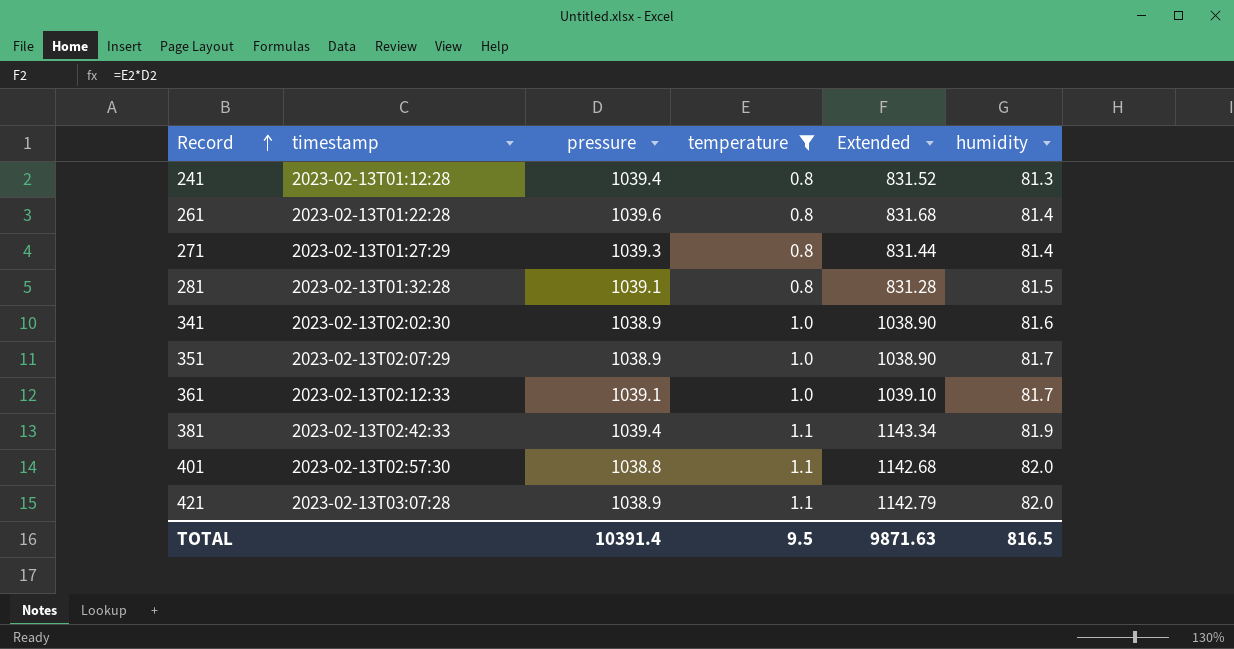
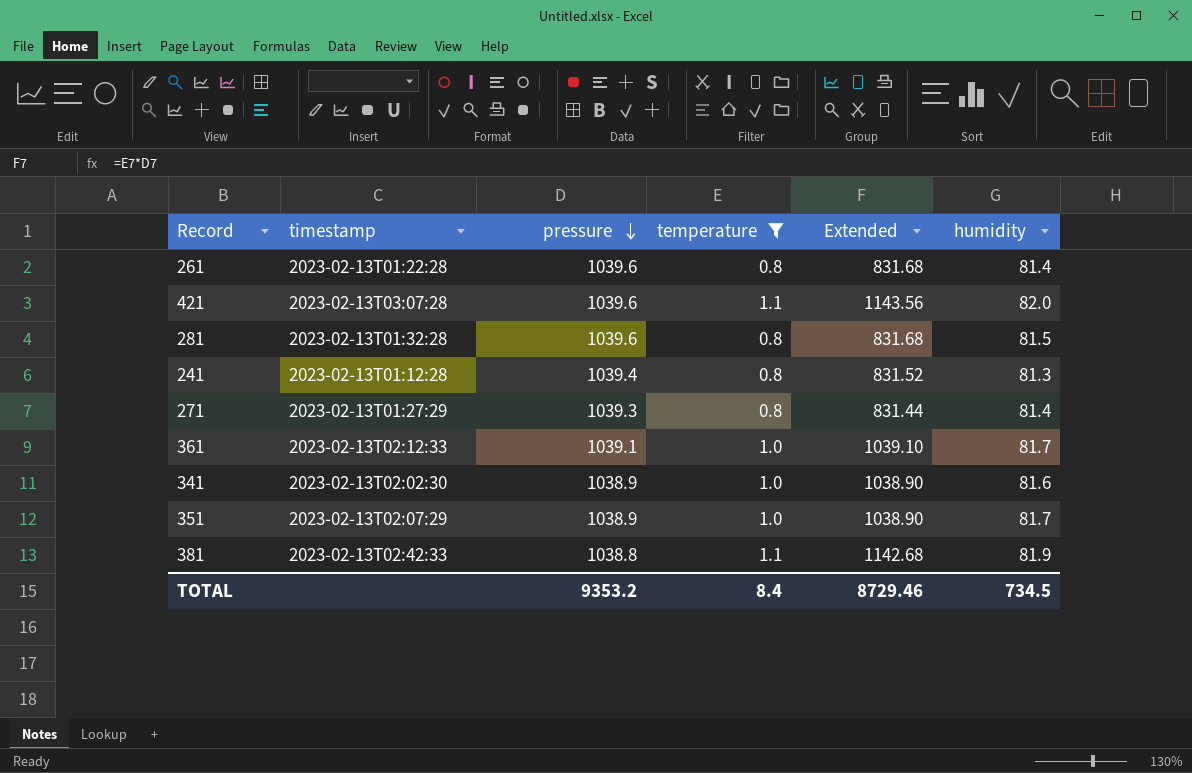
row order: Record ascending -> pressure descending
row 401: 2023-02-13T02:57:30 | 1038.8 | 1.1 | 1142.68 | 82.0 -> none
421 | pressure: 1038.9 -> 1039.6
421 | Extended: 1142.79 -> 1143.56
281 | pressure: 1039.1 -> 1039.6
281 | Extended: 831.28 -> 831.68
381 | pressure: 1039.4 -> 1038.8
381 | Extended: 1143.34 -> 1142.68
TOTAL | pressure: 10391.4 -> 9353.2
TOTAL | temperature: 9.5 -> 8.4
TOTAL | Extended: 9871.63 -> 8729.46
TOTAL | humidity: 816.5 -> 734.5

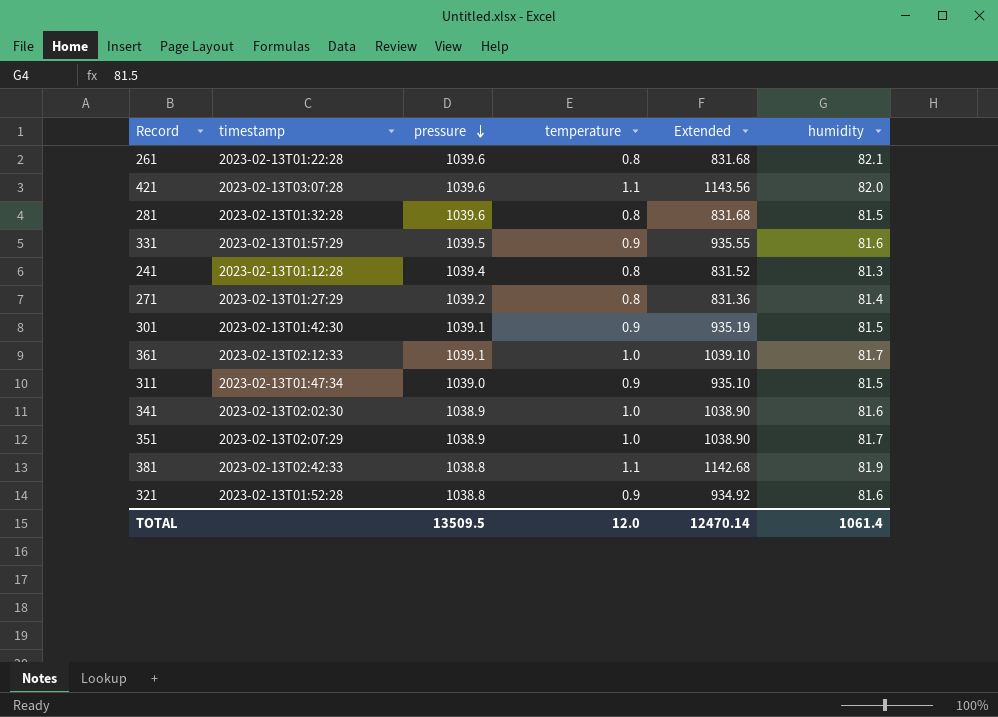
filter: temperature != 0.9 -> none
261 | humidity: 81.4 -> 82.1
271 | pressure: 1039.3 -> 1039.2
271 | Extended: 831.44 -> 831.36
TOTAL | pressure: 9353.2 -> 13509.5
TOTAL | temperature: 8.4 -> 12.0
TOTAL | Extended: 8729.46 -> 12470.14
TOTAL | humidity: 734.5 -> 1061.4

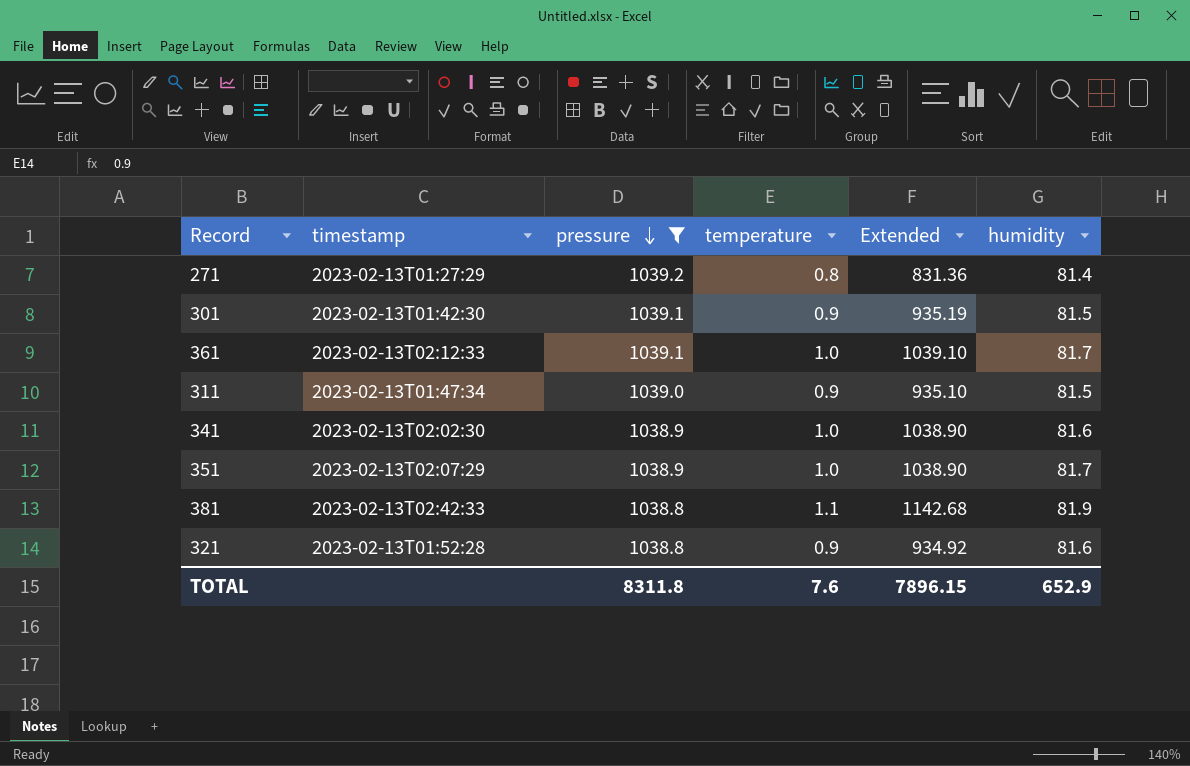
filter: none -> pressure <= 1039.2
TOTAL | pressure: 13509.5 -> 8311.8
TOTAL | temperature: 12.0 -> 7.6
TOTAL | Extended: 12470.14 -> 7896.15
TOTAL | humidity: 1061.4 -> 652.9

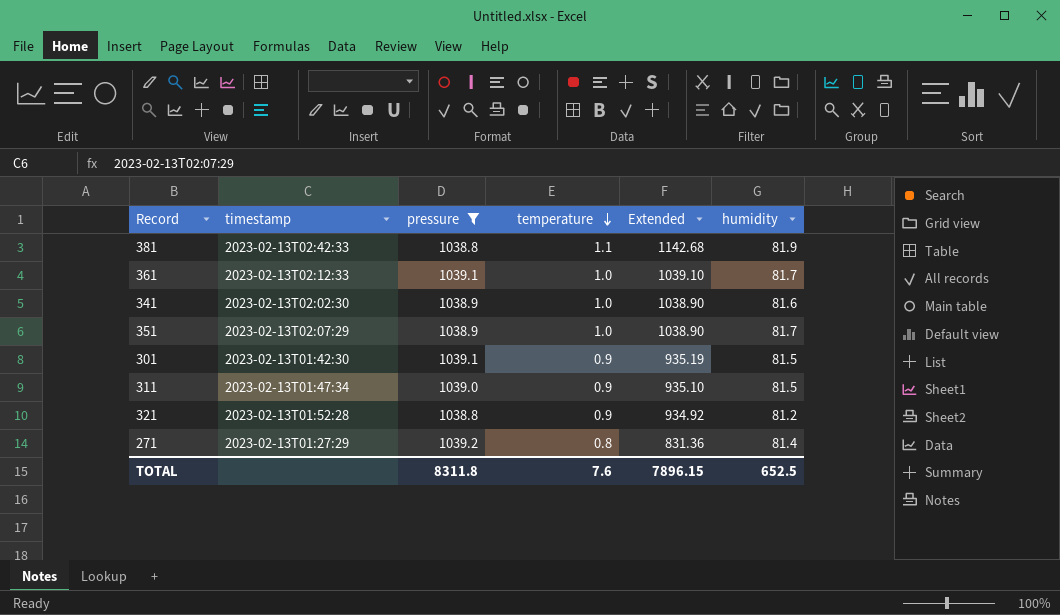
row order: pressure descending -> temperature descending
321 | humidity: 81.6 -> 81.2
TOTAL | humidity: 652.9 -> 652.5

